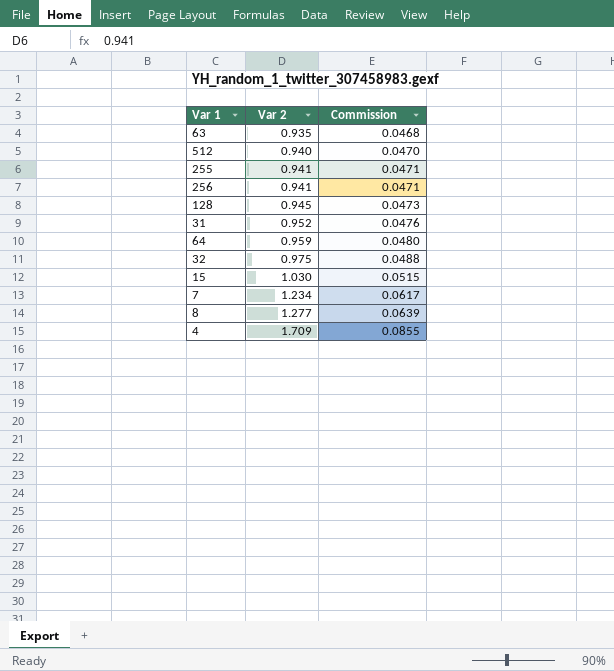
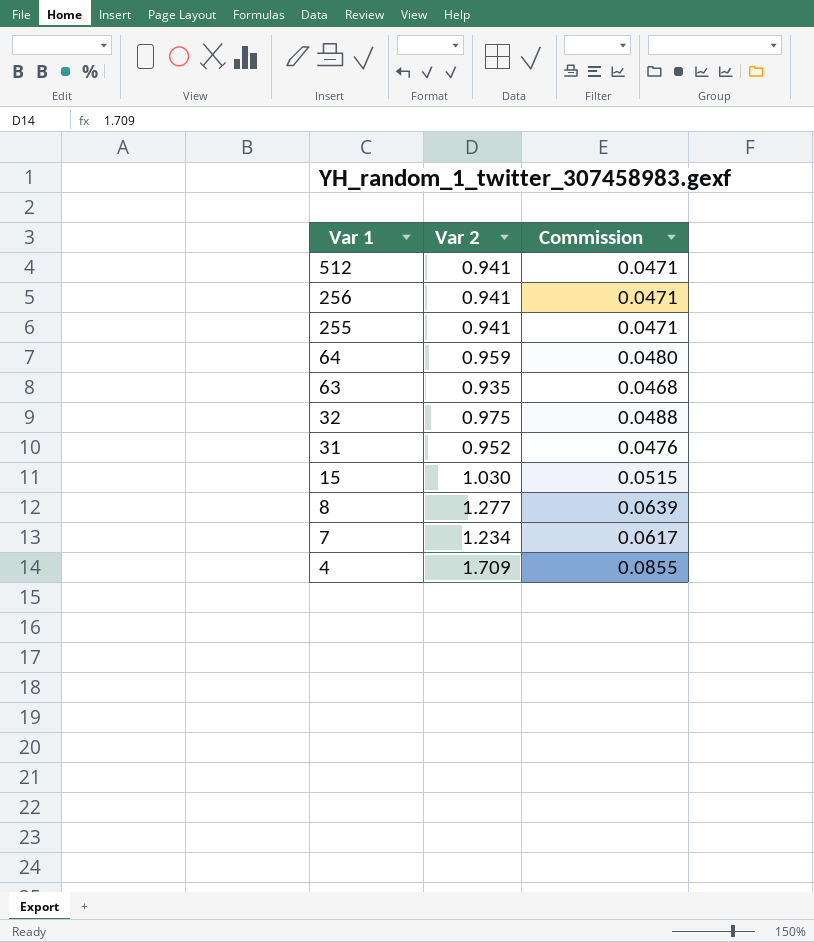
row order: Var 2 ascending -> Var 1 descending
row 128: 0.945 | 0.0473 -> none
512 | Var 2: 0.940 -> 0.941
512 | Commission: 0.0470 -> 0.0471

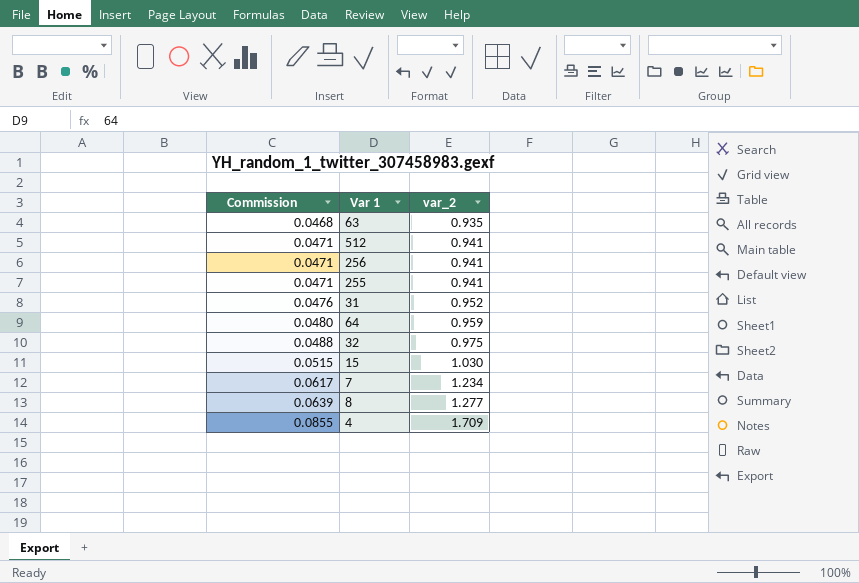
row order: Var 1 descending -> Commission ascending
column Commission | position: 3 -> 1
column name: Var 2 -> var_2

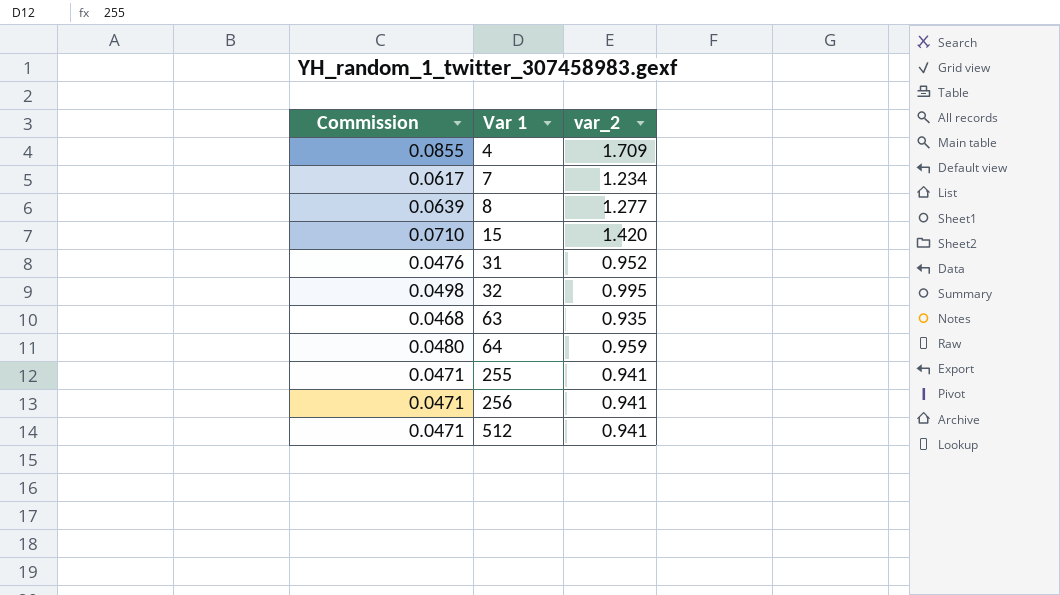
row order: Commission ascending -> Var 1 ascending
15 | Commission: 0.0515 -> 0.0710
15 | var_2: 1.030 -> 1.420
32 | Commission: 0.0488 -> 0.0498
32 | var_2: 0.975 -> 0.995

